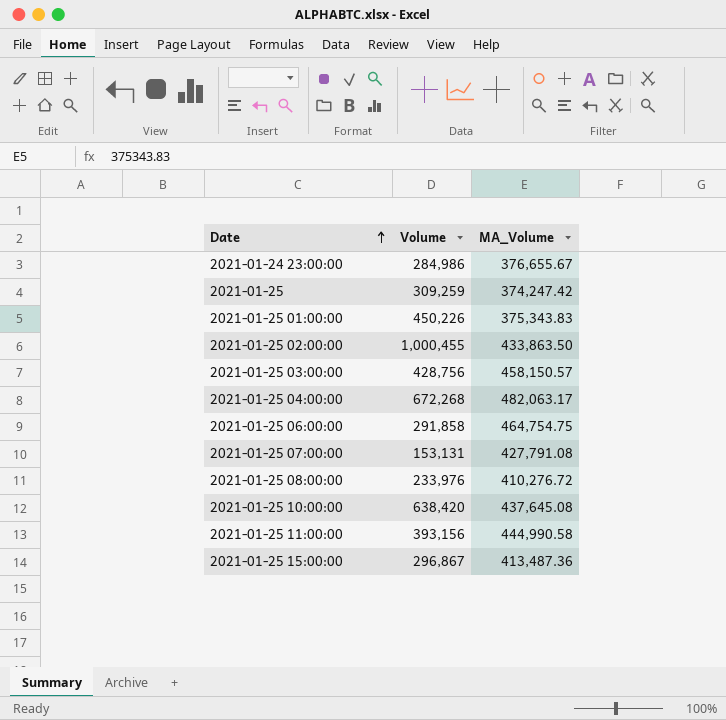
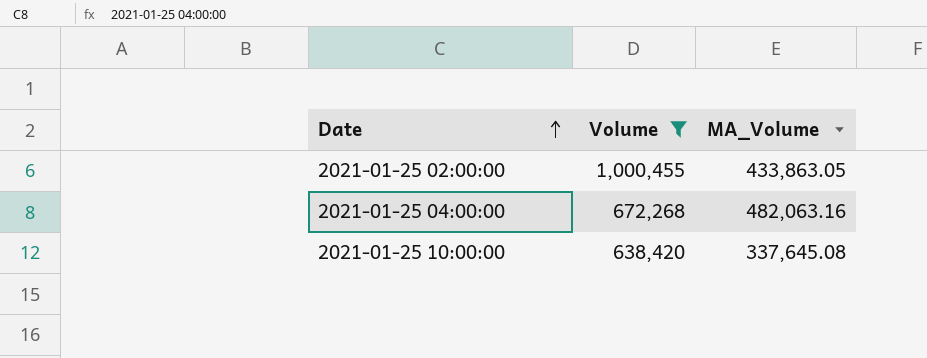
filter: none -> Volume >= 638,420
2021-01-25 02:00:00 | MA_Volume: 433,863.50 -> 433,863.05
2021-01-25 04:00:00 | MA_Volume: 482,063.17 -> 482,063.16
2021-01-25 10:00:00 | MA_Volume: 437,645.08 -> 337,645.08

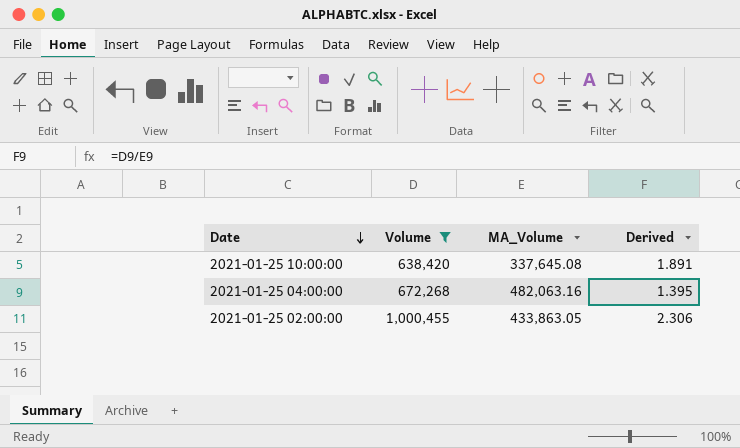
row order: Date ascending -> Date descending
column Derived | formula: none -> [Volume] / [MA_Volume]

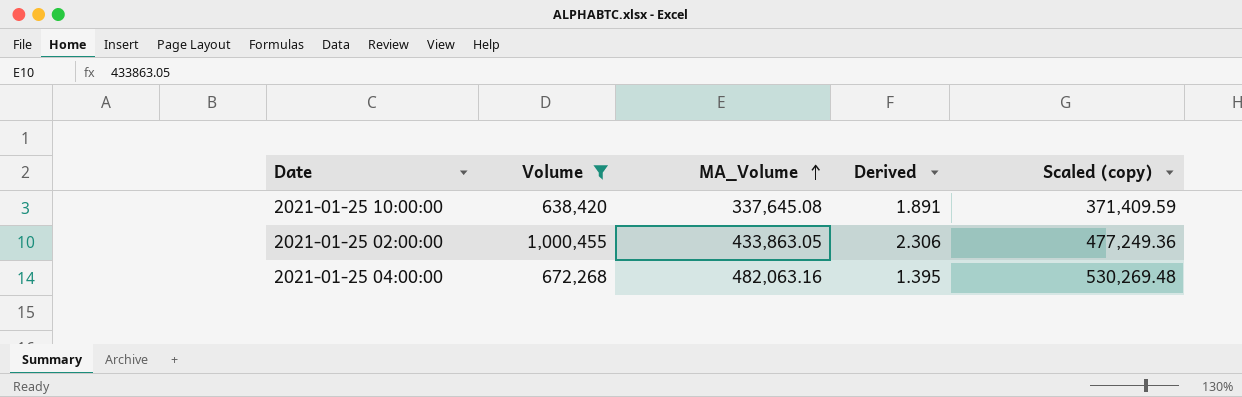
row order: Date descending -> MA_Volume ascending
column Scaled (copy) | formula: none -> [MA_Volume] * 1.1

